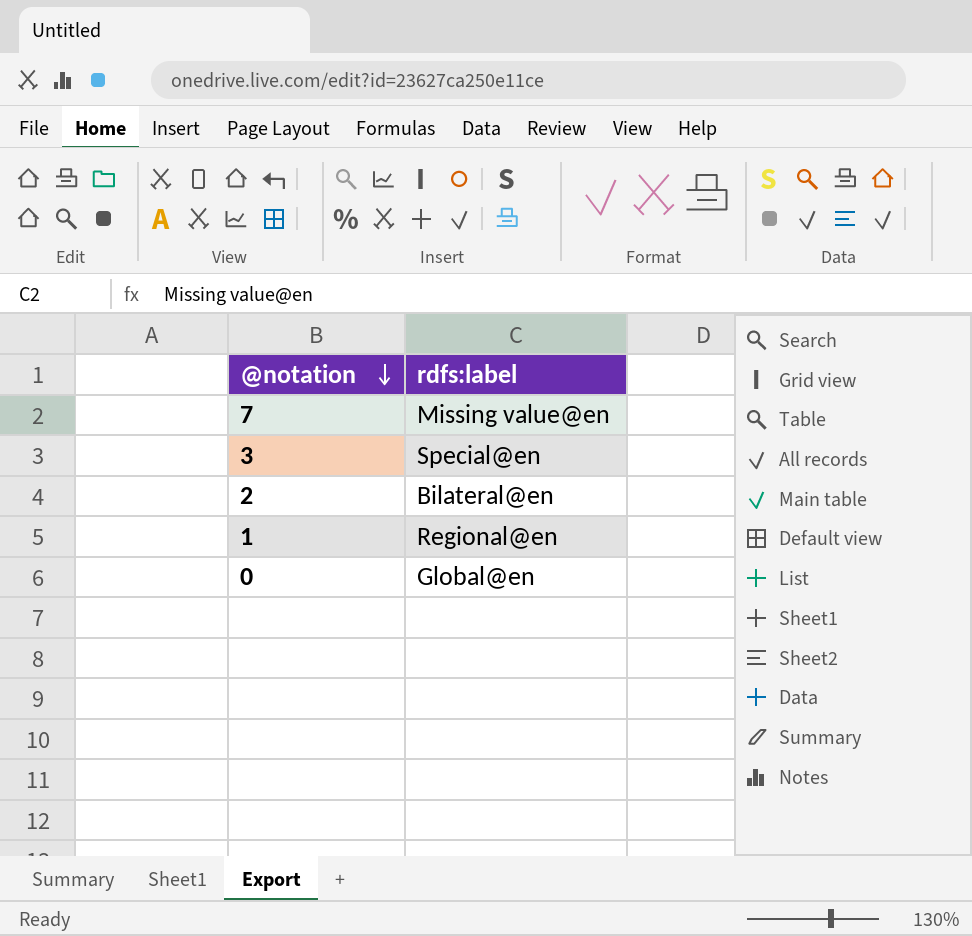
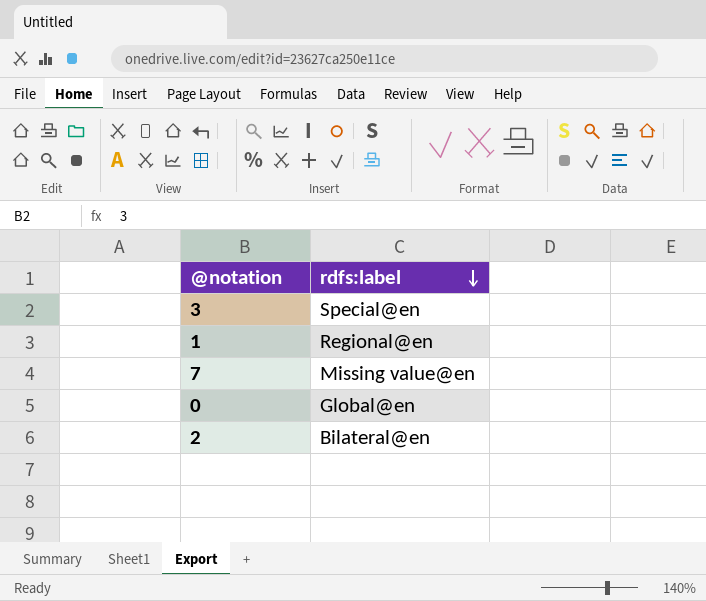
row order: @notation descending -> rdfs:label descending

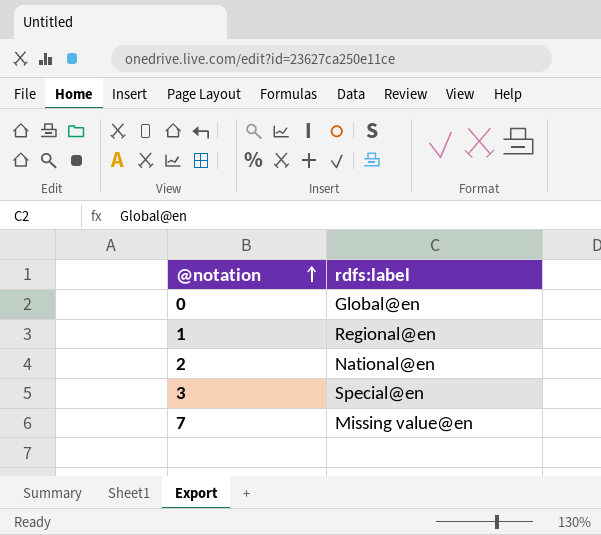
row order: rdfs:label descending -> @notation ascending
2 | rdfs:label: Bilateral@en -> National@en

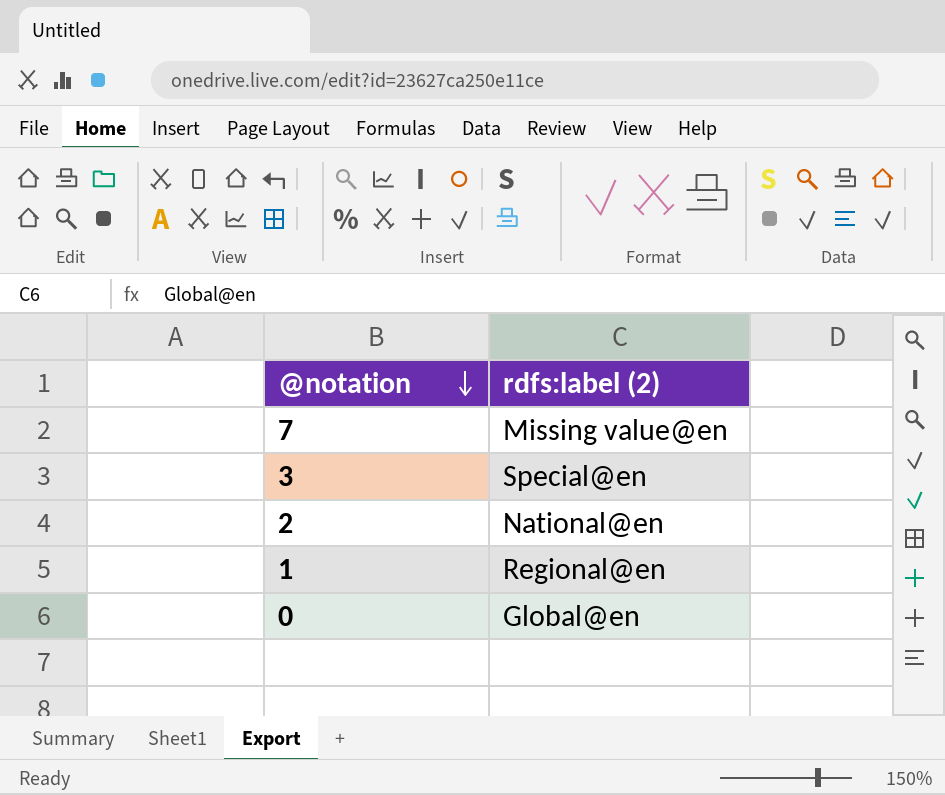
row order: @notation ascending -> @notation descending
column name: rdfs:label -> rdfs:label (2)

